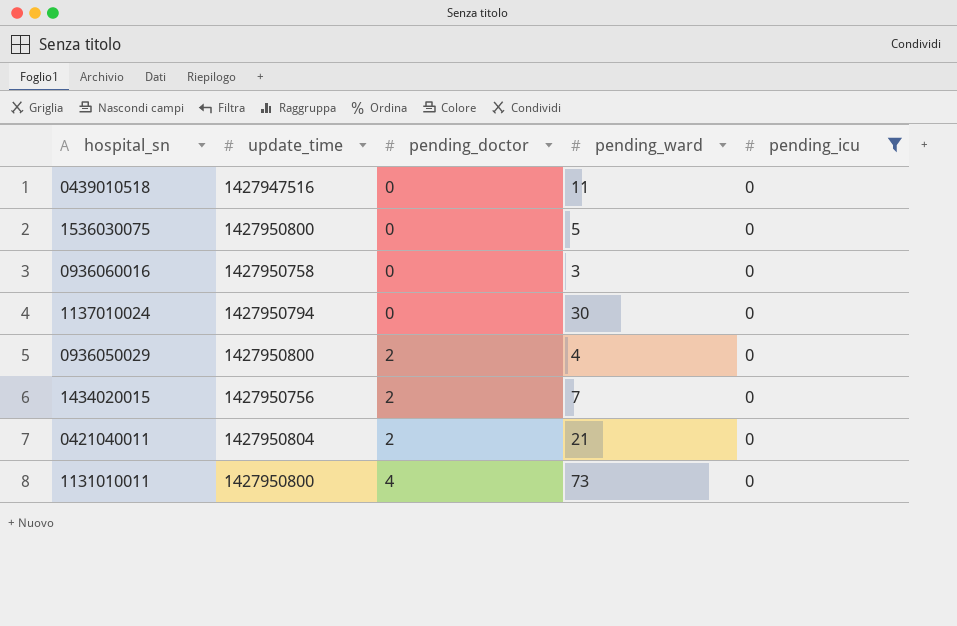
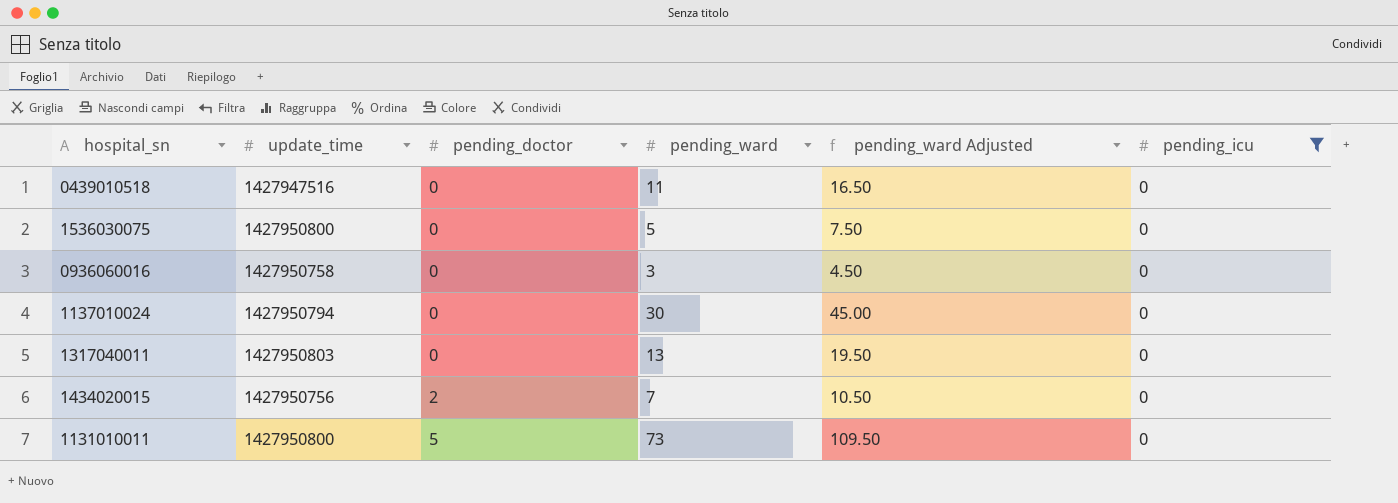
column pending_ward Adjusted | formula: none -> [pending_ward] * 1.5
row 0936050029: 1427950800 | 2 | 4 | 0 -> none
row 0421040011: 1427950804 | 2 | 21 | 0 -> none
row 1317040011: none -> 1427950803 | 0 | 13 | 19.50 | 0
1131010011 | pending_doctor: 4 -> 5

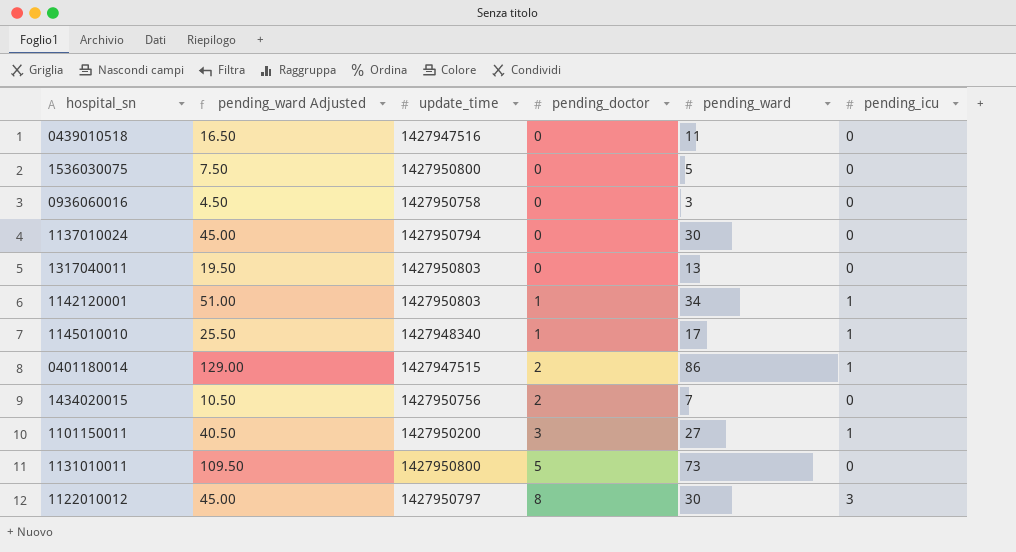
filter: pending_icu = 0 -> none
column pending_ward Adjusted | position: 5 -> 2

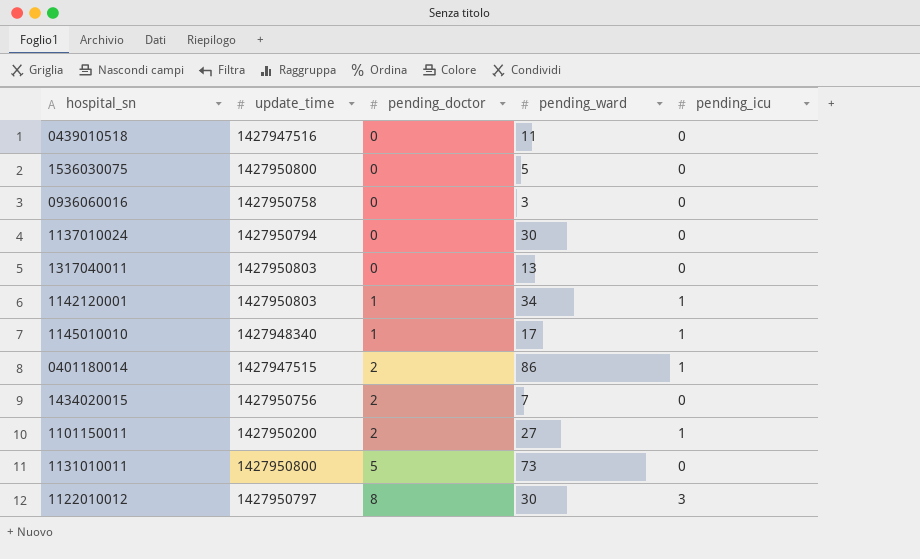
column pending_ward Adjusted | formula: [pending_ward] * 1.5 -> none
1101150011 | pending_doctor: 3 -> 2

